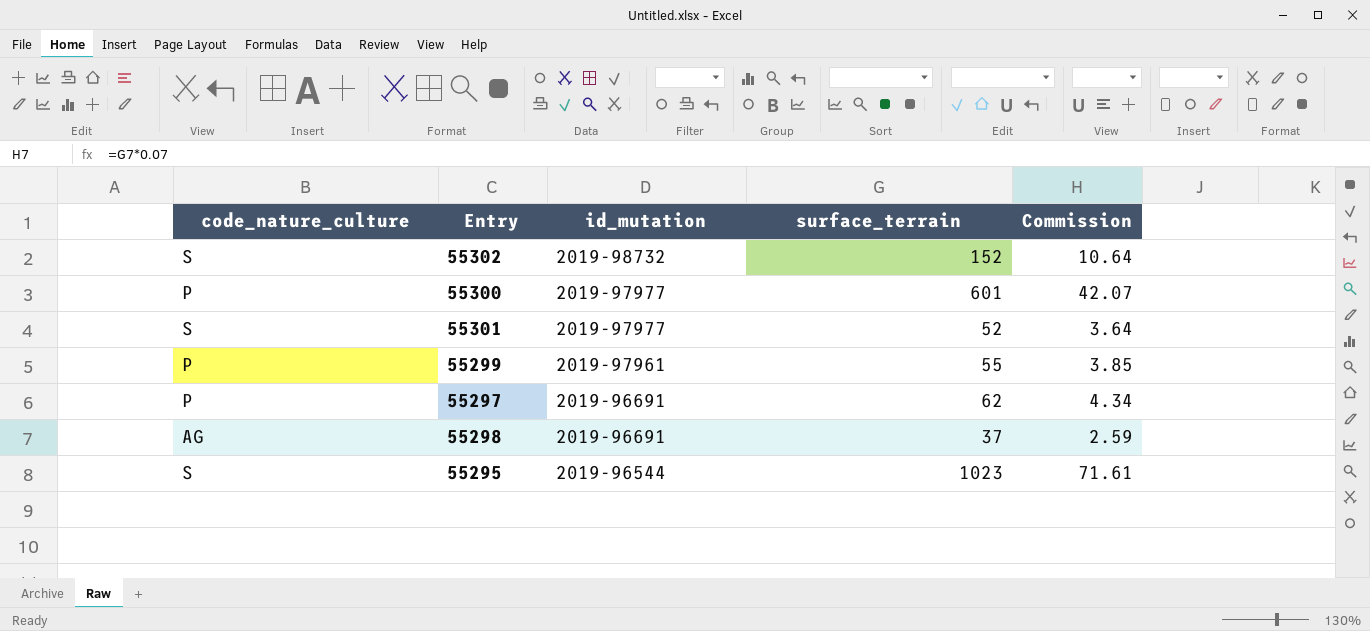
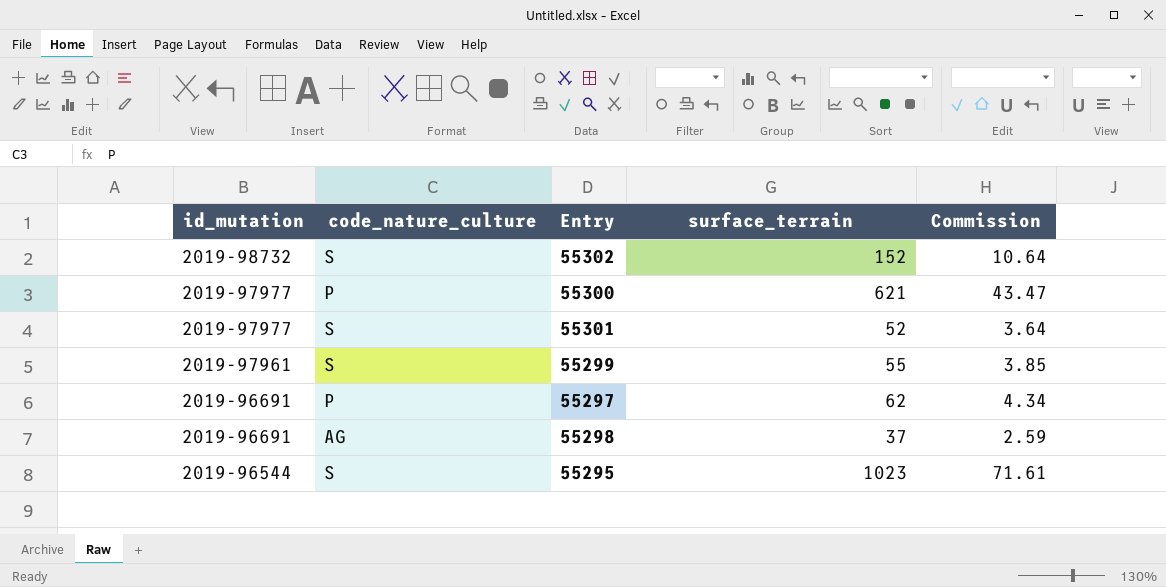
column id_mutation | position: 3 -> 1
55300 | surface_terrain: 601 -> 621
55300 | Commission: 42.07 -> 43.47
55299 | code_nature_culture: P -> S

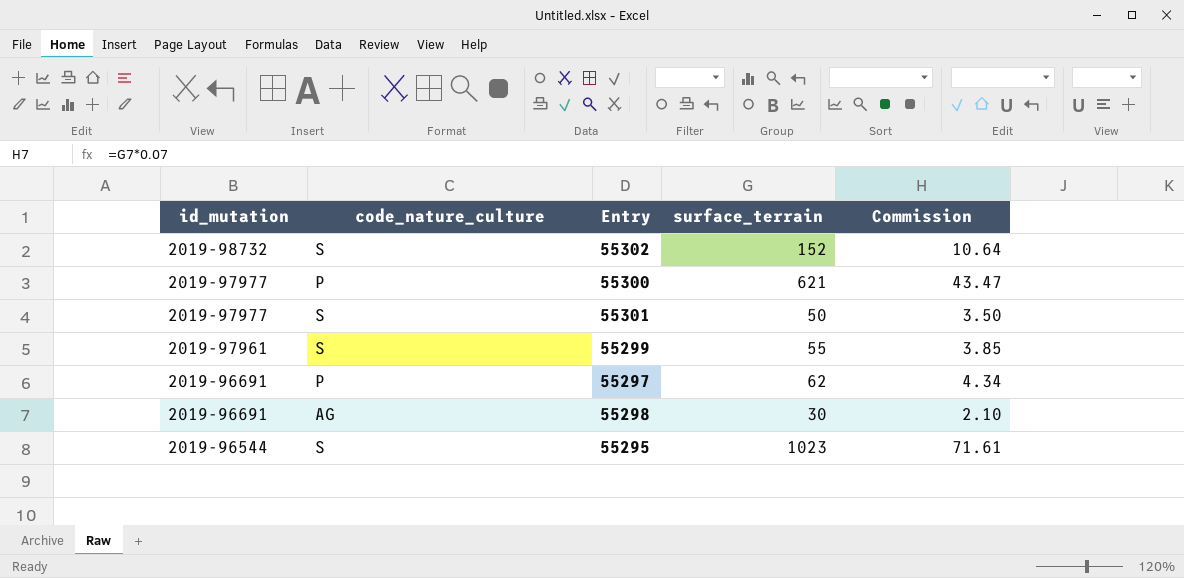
55301 | surface_terrain: 52 -> 50
55301 | Commission: 3.64 -> 3.50
55298 | surface_terrain: 37 -> 30
55298 | Commission: 2.59 -> 2.10

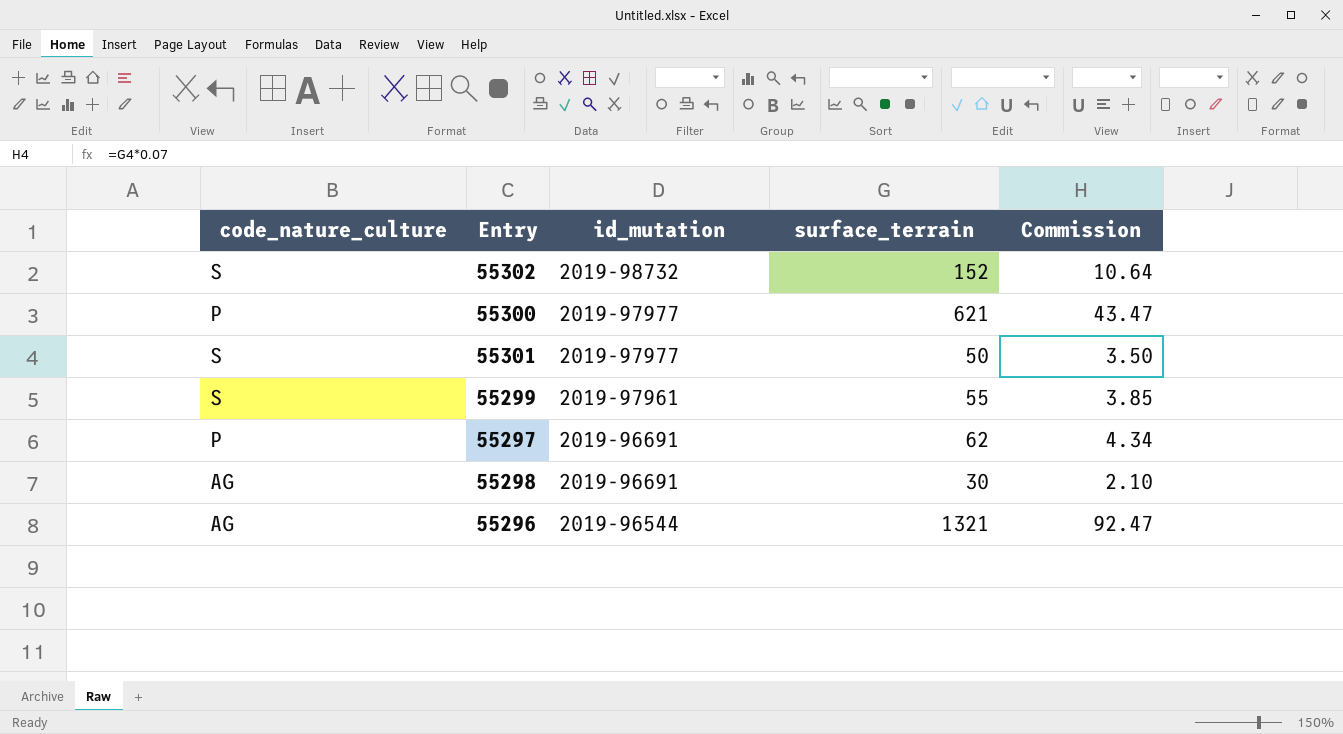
column id_mutation | position: 1 -> 3
row 55295: 2019-96544 | S | 1023 | 71.61 -> none
row 55296: none -> AG | 2019-96544 | 1321 | 92.47

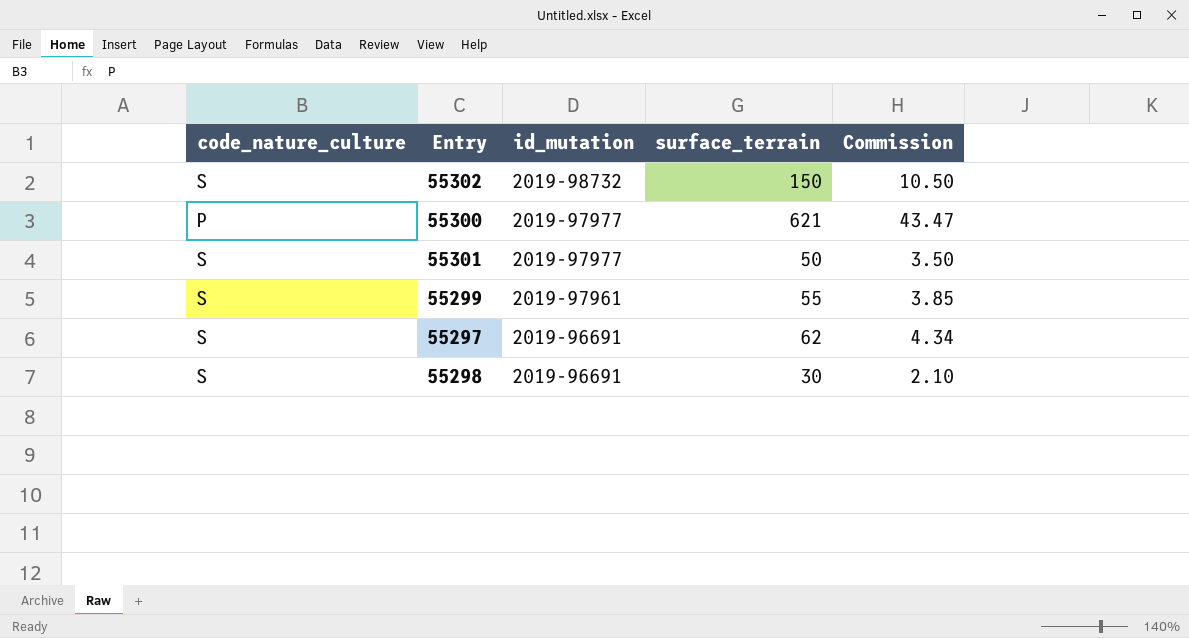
row 55296: AG | 2019-96544 | 1321 | 92.47 -> none
55302 | surface_terrain: 152 -> 150
55302 | Commission: 10.64 -> 10.50
55297 | code_nature_culture: P -> S
55298 | code_nature_culture: AG -> S

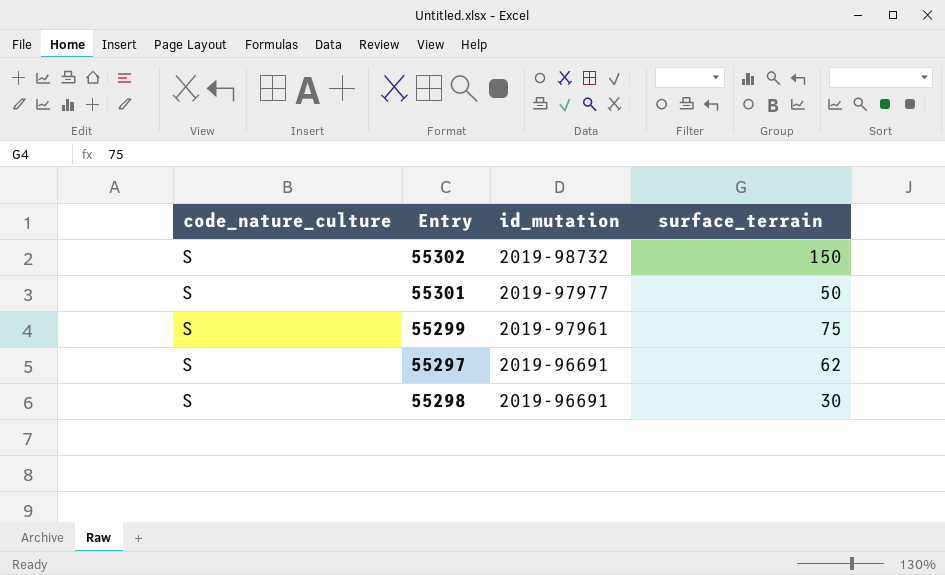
column Commission | formula: [surface_terrain] * 0.07 -> none
row 55300: P | 2019-97977 | 621 | 43.47 -> none
55299 | surface_terrain: 55 -> 75

